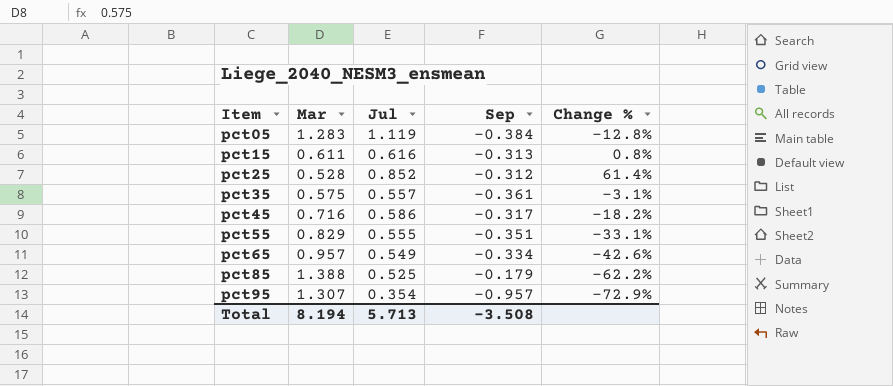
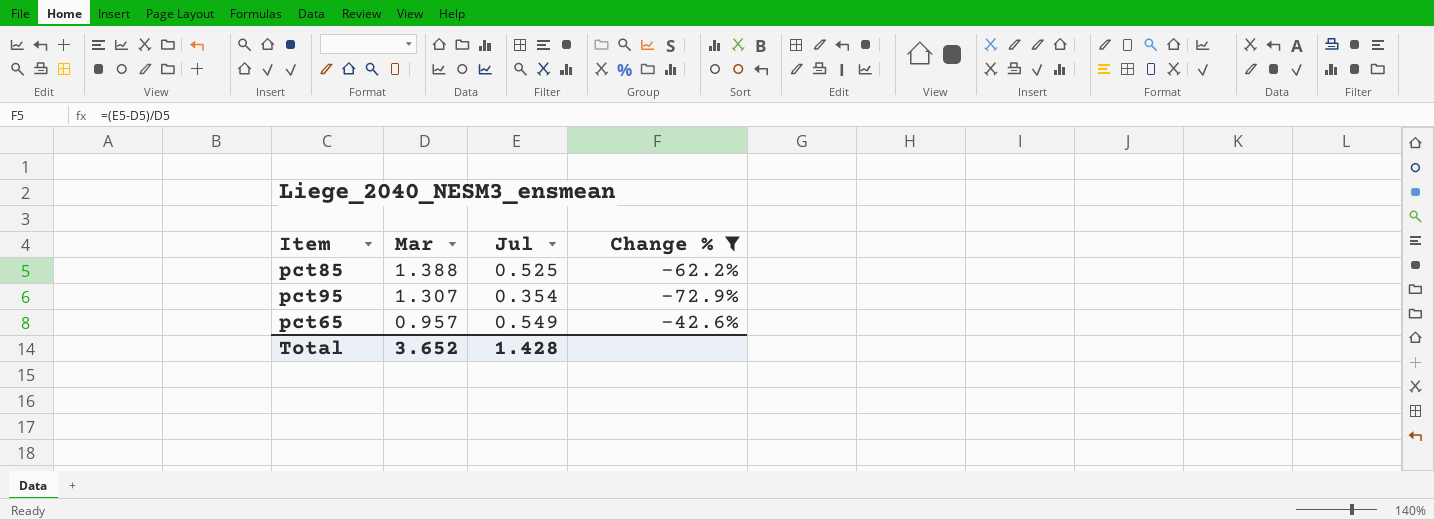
filter: none -> Change % <= -42.6%
row order: Item ascending -> Mar descending
column Sep | position: 4 -> none
Total | Mar: 8.194 -> 3.652
Total | Jul: 5.713 -> 1.428

